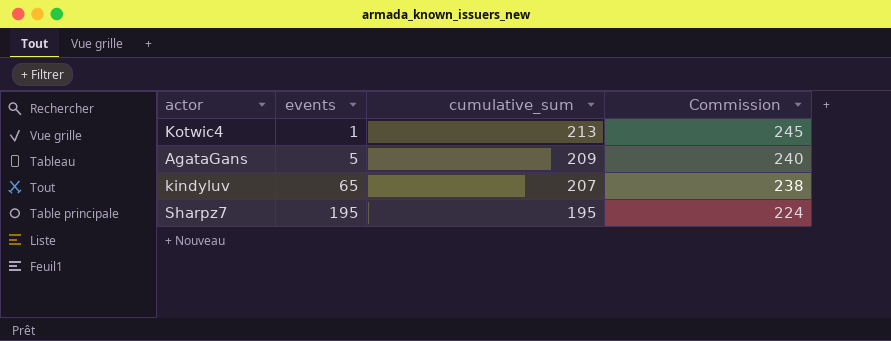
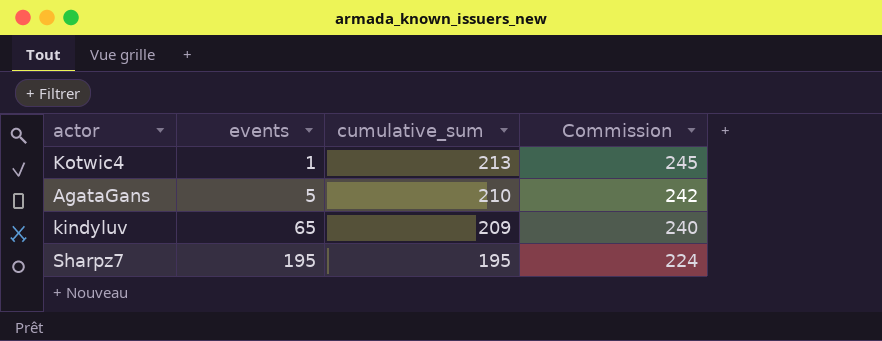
AgataGans | cumulative_sum: 209 -> 210
AgataGans | Commission: 240 -> 242
kindyluv | cumulative_sum: 207 -> 209
kindyluv | Commission: 238 -> 240

